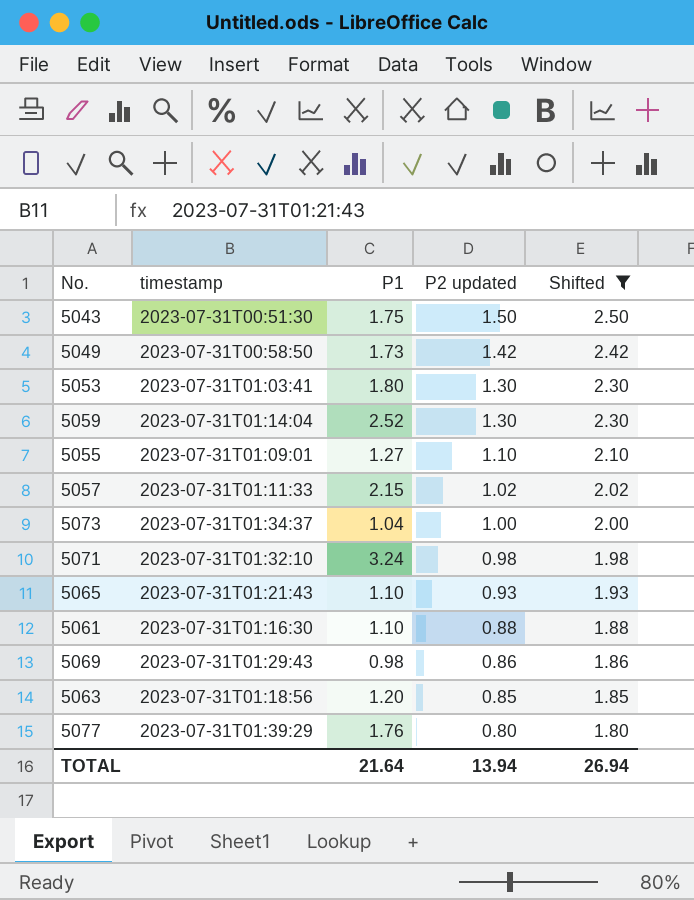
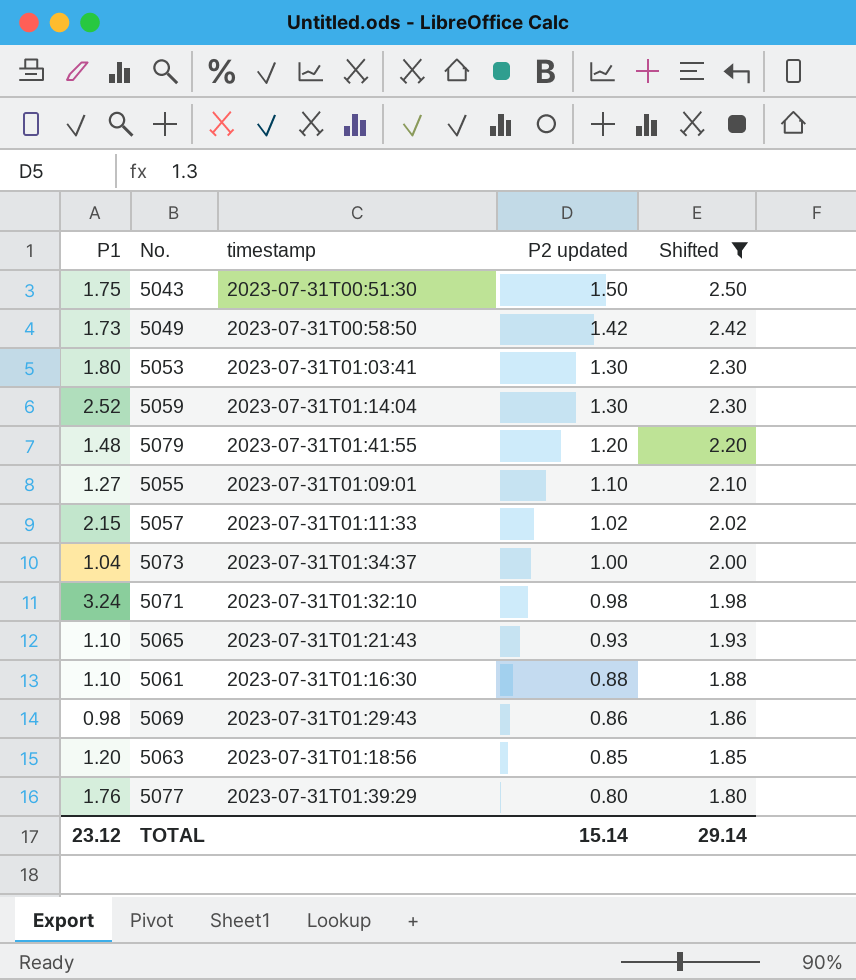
column P1 | position: 3 -> 1
row 5079: none -> 1.48 | 2023-07-31T01:41:55 | 1.20 | 2.20
TOTAL | P1: 21.64 -> 23.12
TOTAL | P2 updated: 13.94 -> 15.14
TOTAL | Shifted: 26.94 -> 29.14

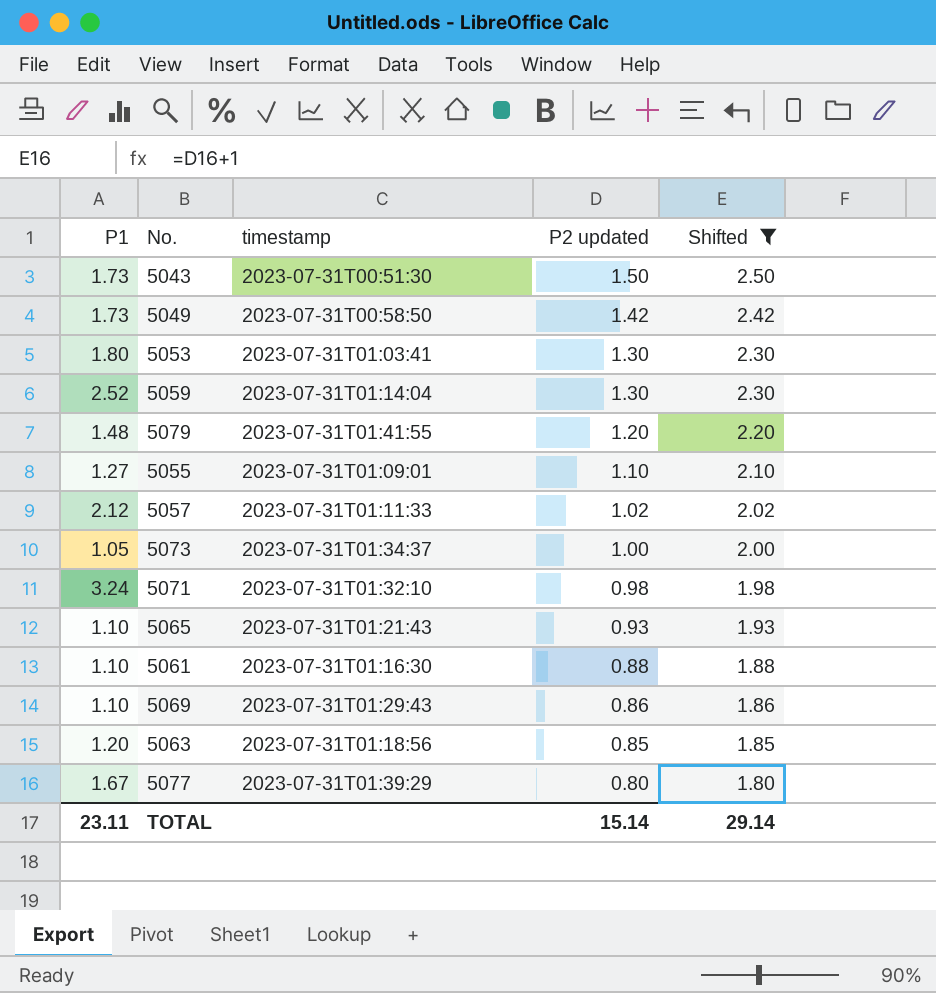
5043 | P1: 1.75 -> 1.73
5057 | P1: 2.15 -> 2.12
5073 | P1: 1.04 -> 1.05
5069 | P1: 0.98 -> 1.10
5077 | P1: 1.76 -> 1.67
TOTAL | P1: 23.12 -> 23.11

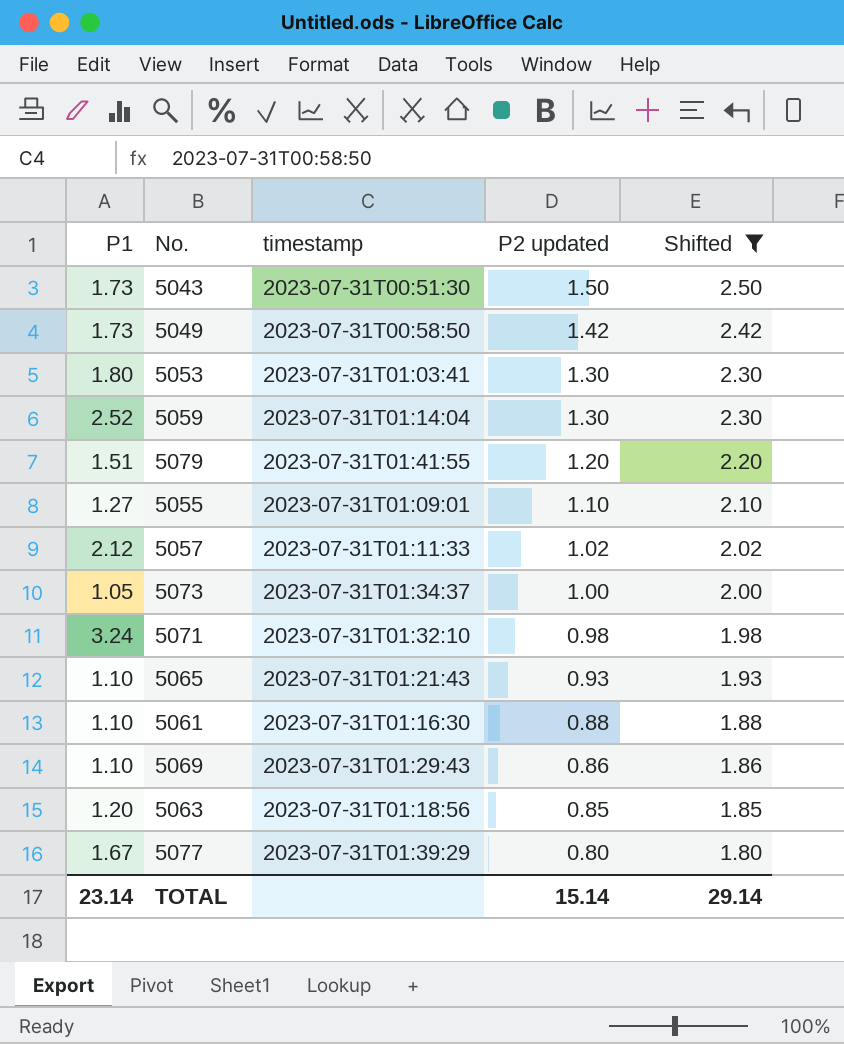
5079 | P1: 1.48 -> 1.51
TOTAL | P1: 23.11 -> 23.14

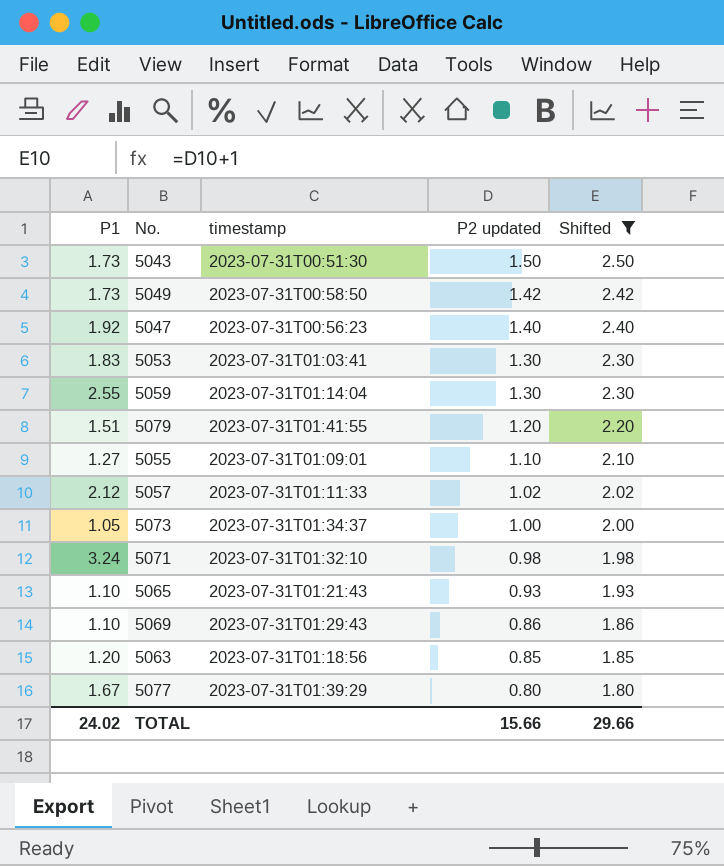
row 5061: 1.10 | 2023-07-31T01:16:30 | 0.88 | 1.88 -> none
row 5047: none -> 1.92 | 2023-07-31T00:56:23 | 1.40 | 2.40
5053 | P1: 1.80 -> 1.83
5059 | P1: 2.52 -> 2.55
TOTAL | P1: 23.14 -> 24.02
TOTAL | P2 updated: 15.14 -> 15.66
TOTAL | Shifted: 29.14 -> 29.66

